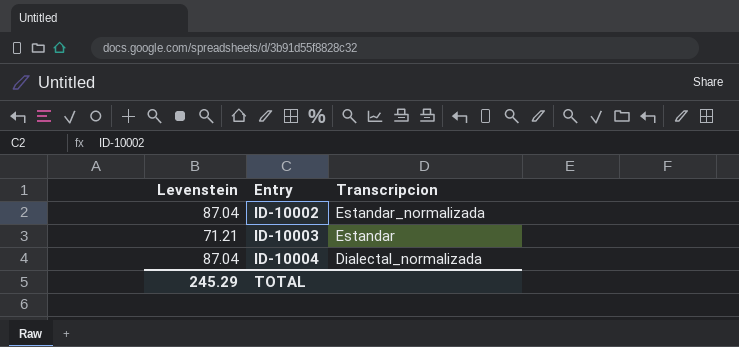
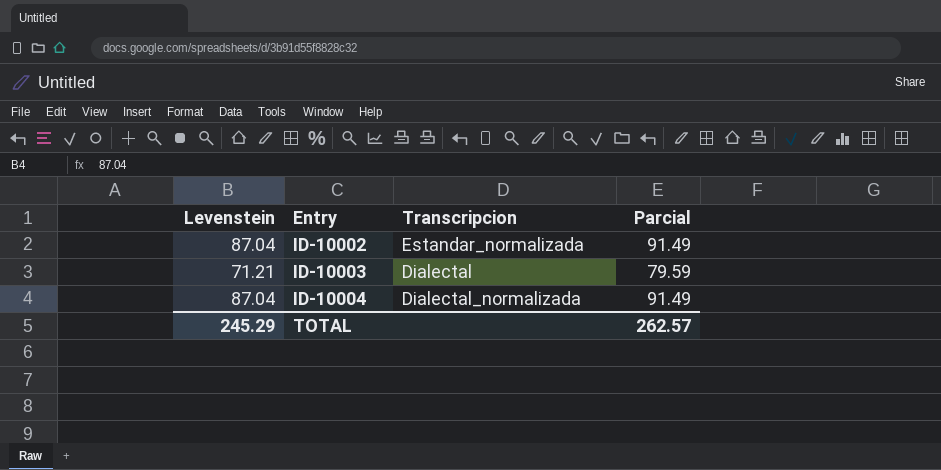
column Parcial | position: none -> 4
ID-10003 | Transcripcion: Estandar -> Dialectal

